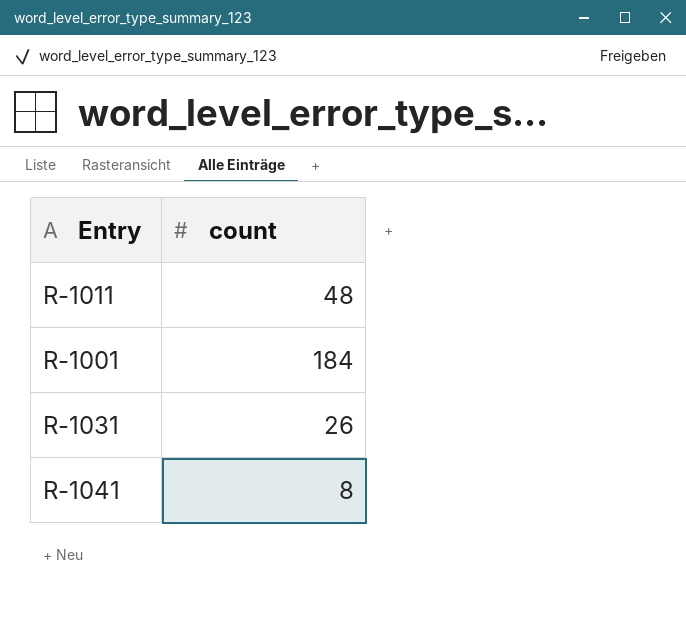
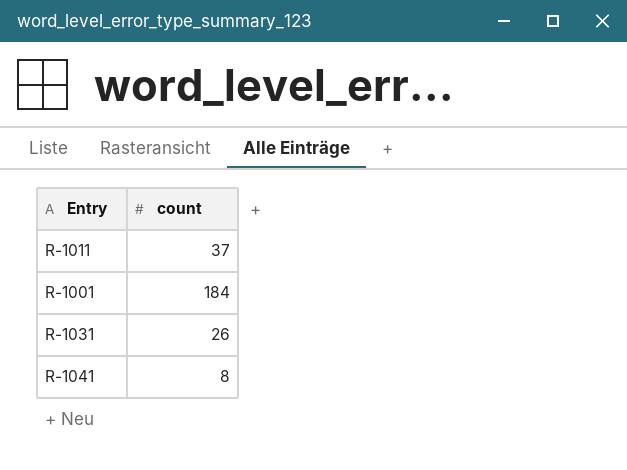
R-1011 | count: 48 -> 37

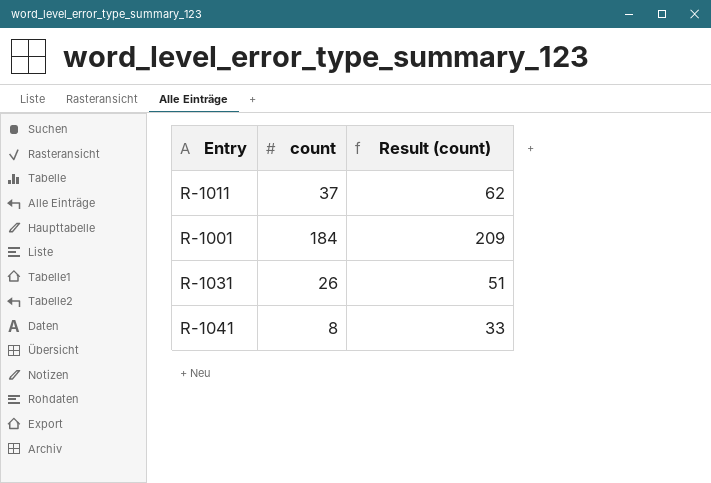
column Result (count) | formula: none -> [count] + 25

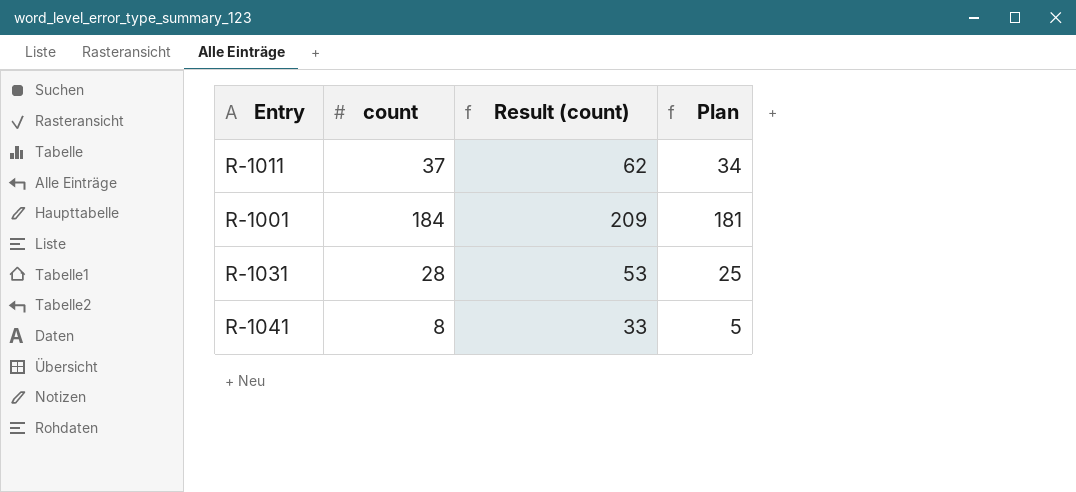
column Plan | formula: none -> [count] - 3
R-1031 | count: 26 -> 28
R-1031 | Result (count): 51 -> 53

